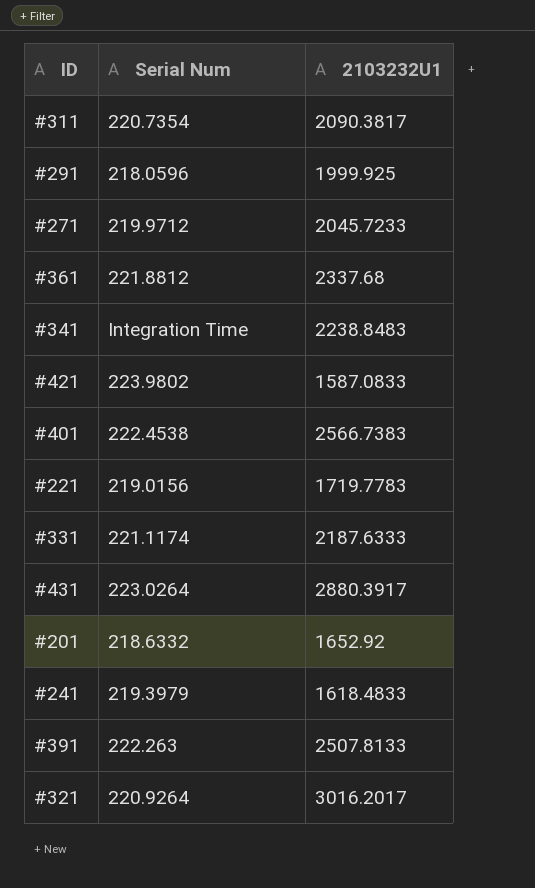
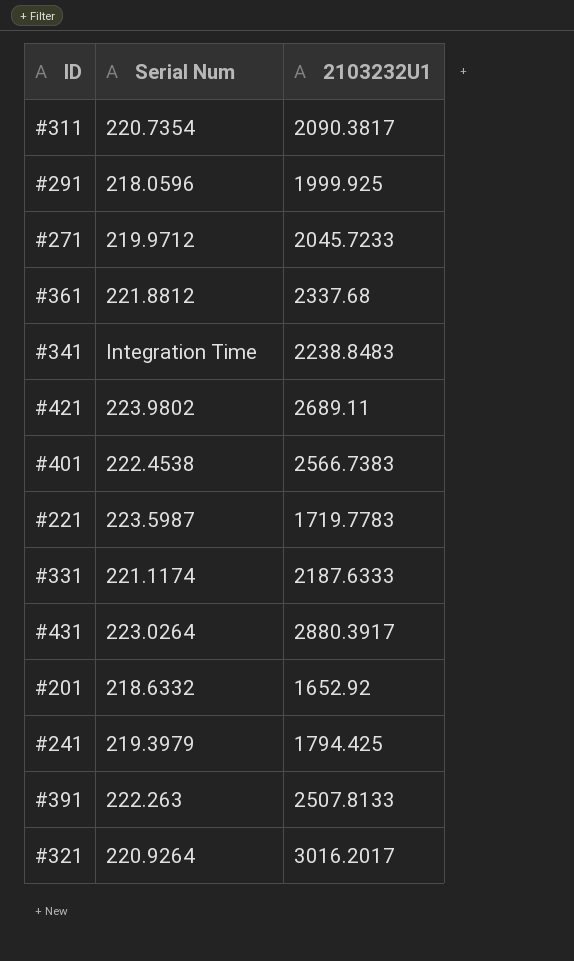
#421 | 2103232U1: 1587.0833 -> 2689.11
#221 | Serial Num: 219.0156 -> 223.5987
#241 | 2103232U1: 1618.4833 -> 1794.425

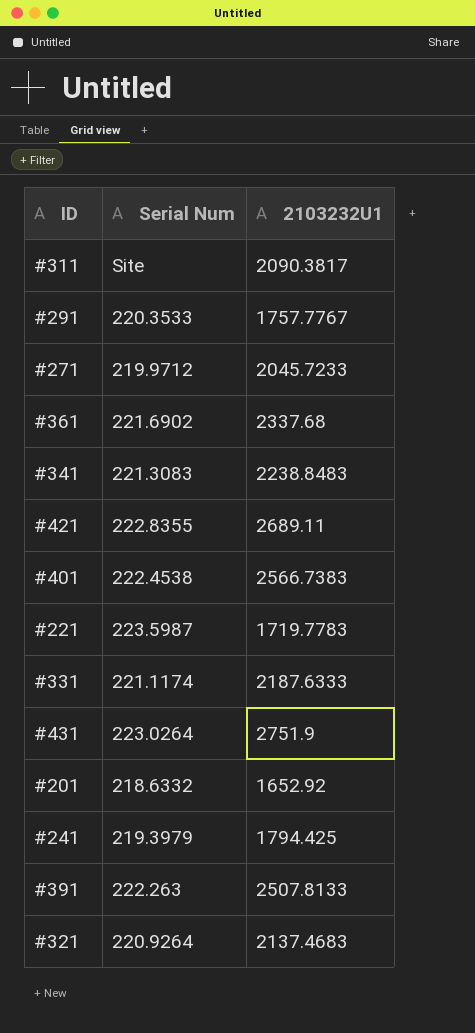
#311 | Serial Num: 220.7354 -> Site
#291 | Serial Num: 218.0596 -> 220.3533
#291 | 2103232U1: 1999.925 -> 1757.7767
#361 | Serial Num: 221.8812 -> 221.6902
#341 | Serial Num: Integration Time -> 221.3083
#421 | Serial Num: 223.9802 -> 222.8355
#431 | 2103232U1: 2880.3917 -> 2751.9
#321 | 2103232U1: 3016.2017 -> 2137.4683

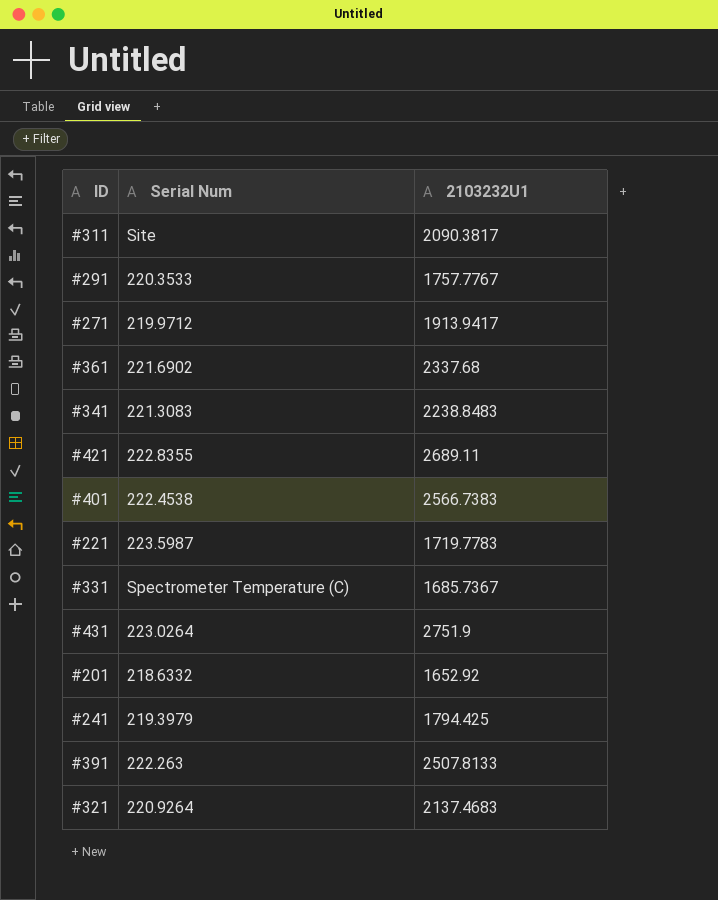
#271 | 2103232U1: 2045.7233 -> 1913.9417
#331 | Serial Num: 221.1174 -> Spectrometer Temperature (C)
#331 | 2103232U1: 2187.6333 -> 1685.7367

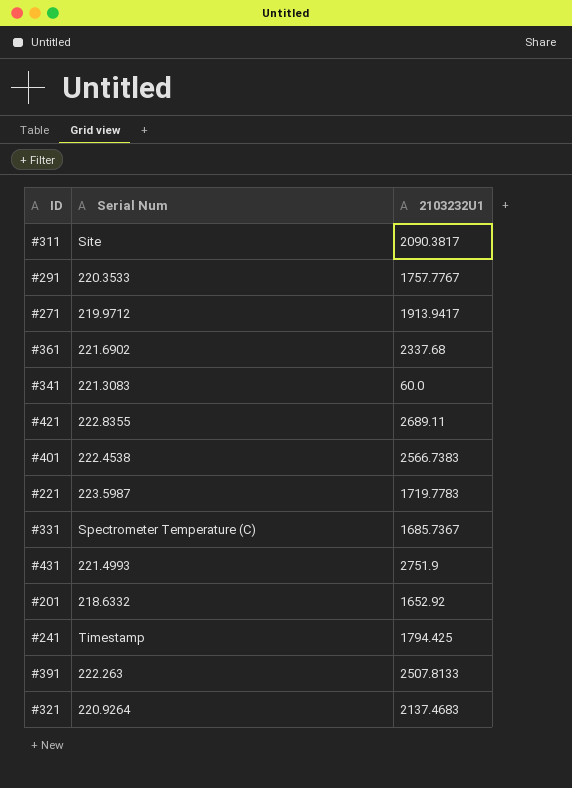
#341 | 2103232U1: 2238.8483 -> 60.0
#431 | Serial Num: 223.0264 -> 221.4993
#241 | Serial Num: 219.3979 -> Timestamp

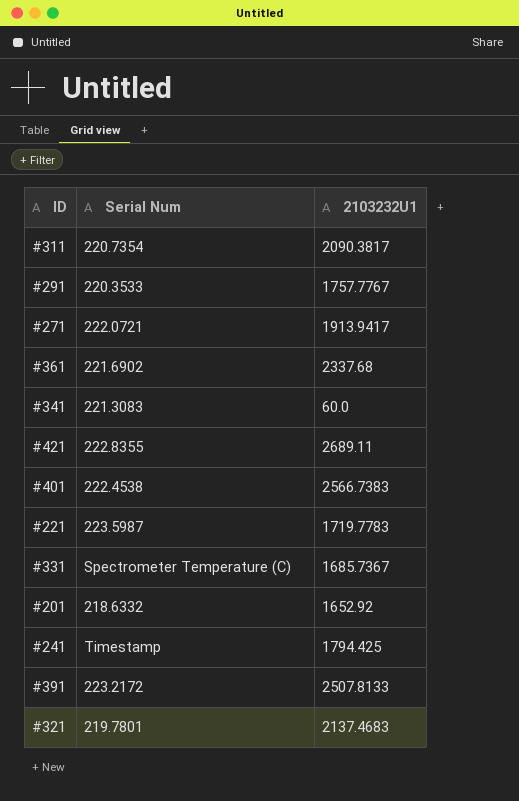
row #431: 221.4993 | 2751.9 -> none
#311 | Serial Num: Site -> 220.7354
#271 | Serial Num: 219.9712 -> 222.0721
#391 | Serial Num: 222.263 -> 223.2172
#321 | Serial Num: 220.9264 -> 219.7801

